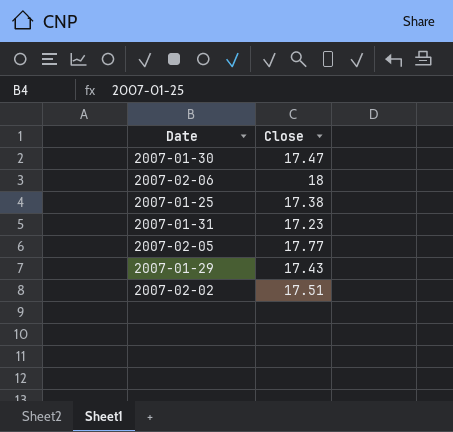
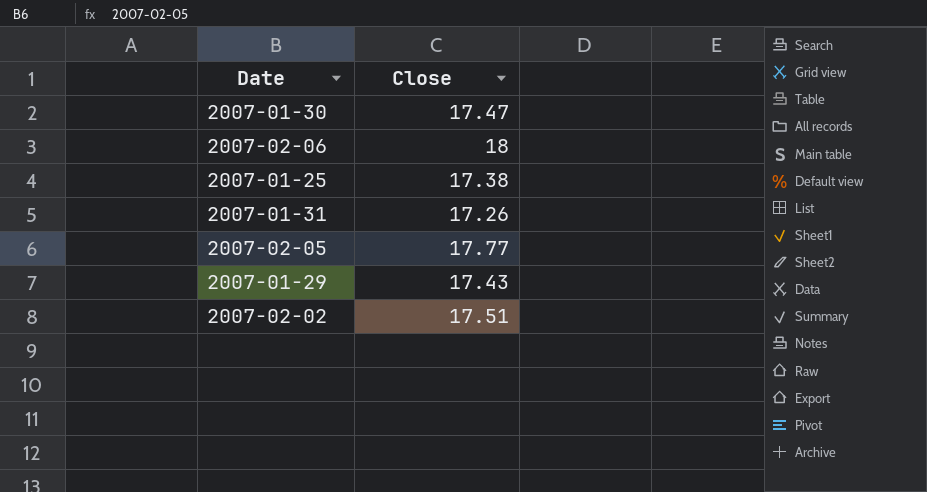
2007-01-31 | Close: 17.23 -> 17.26

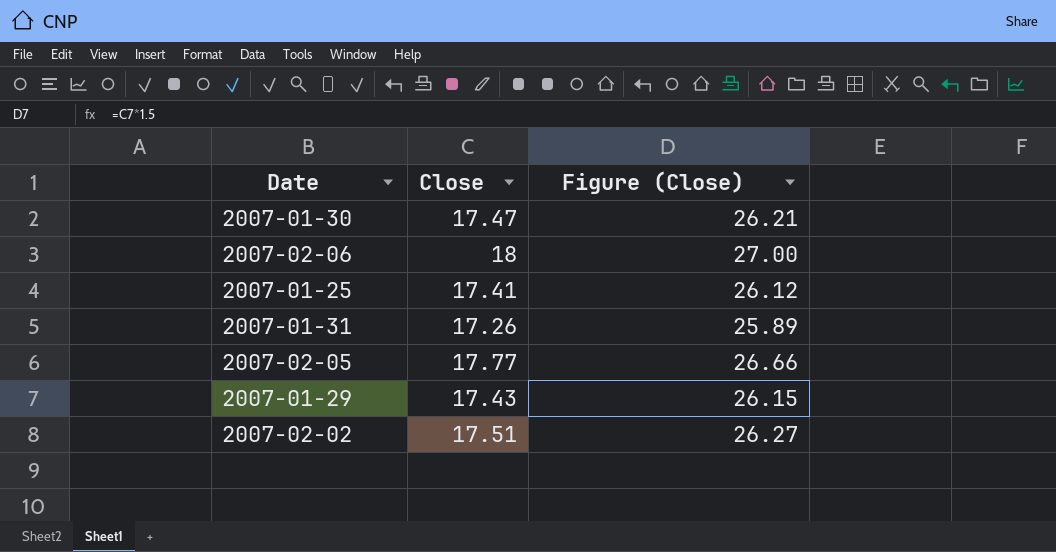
column Figure (Close) | formula: none -> [Close] * 1.5
2007-01-25 | Close: 17.38 -> 17.41

